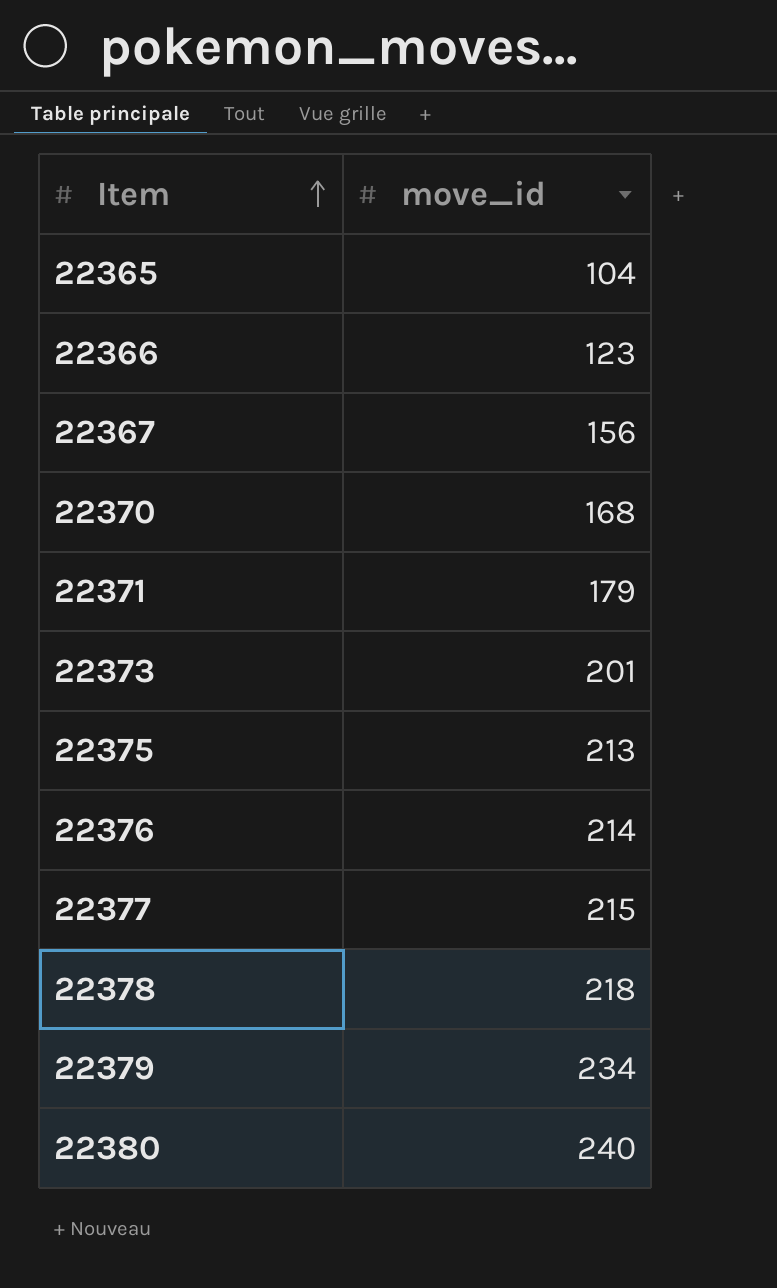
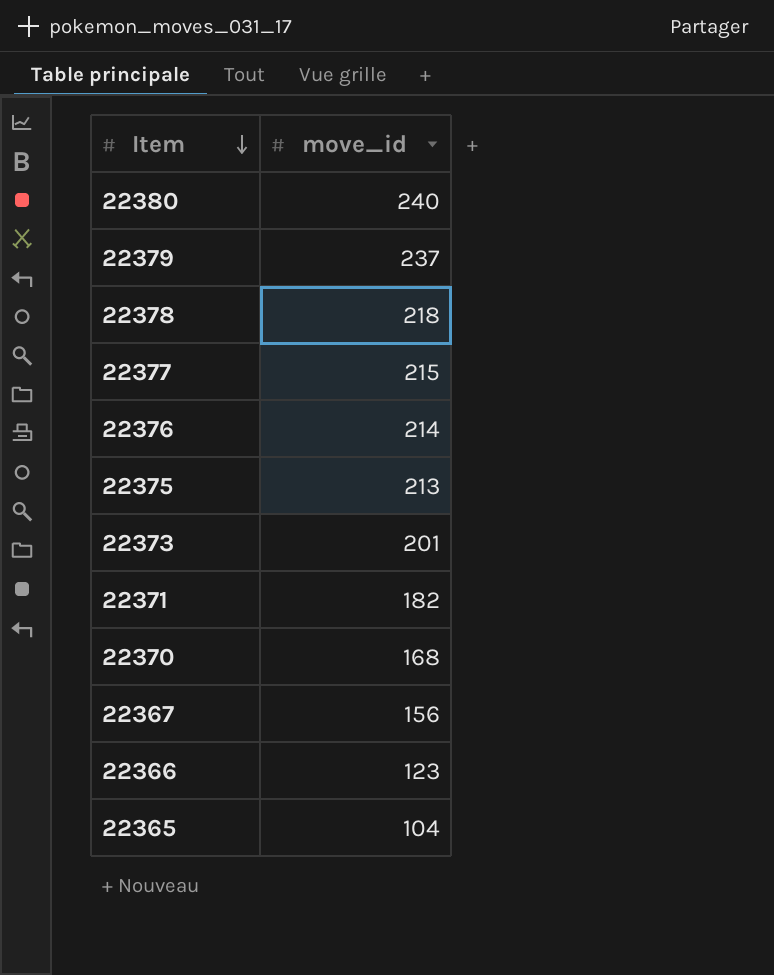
row order: Item ascending -> Item descending
22379 | move_id: 234 -> 237
22371 | move_id: 179 -> 182

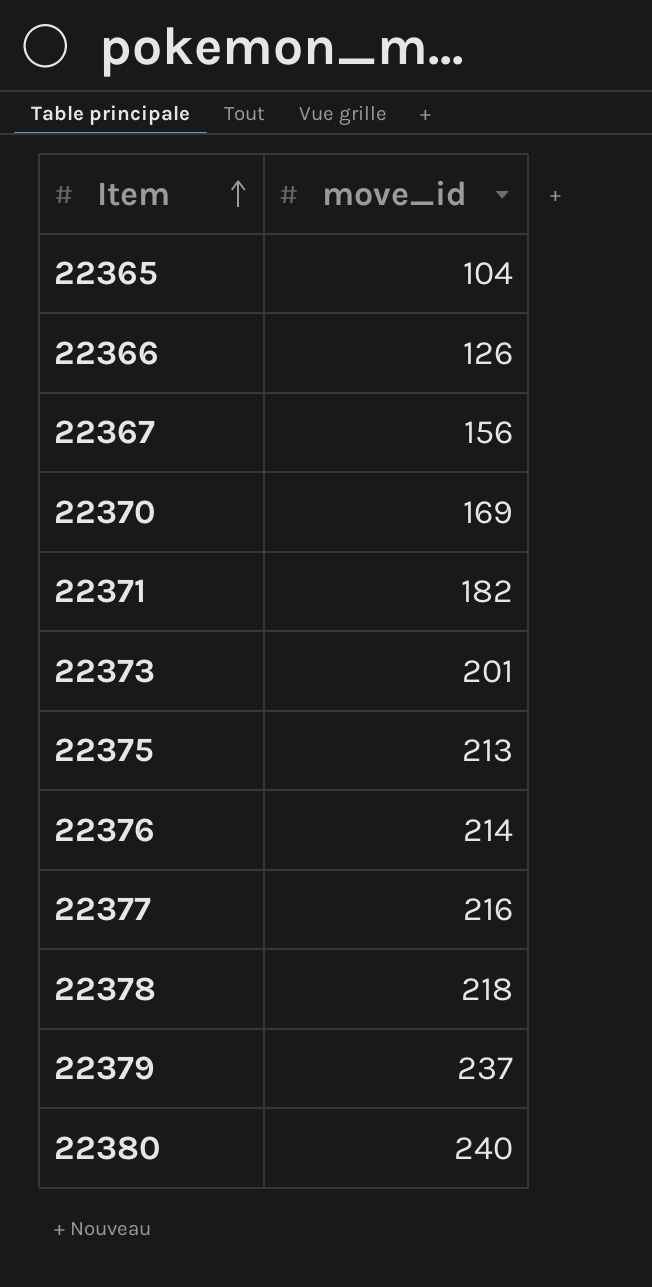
row order: Item descending -> Item ascending
22366 | move_id: 123 -> 126
22370 | move_id: 168 -> 169
22377 | move_id: 215 -> 216

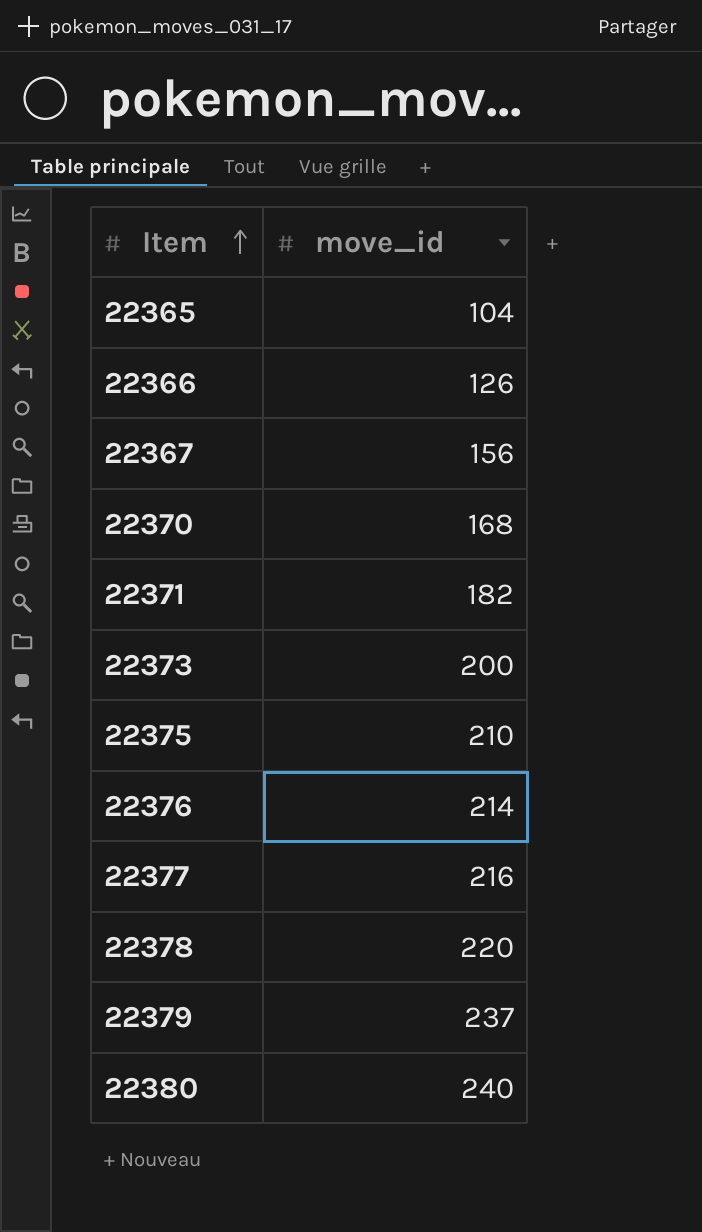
22370 | move_id: 169 -> 168
22373 | move_id: 201 -> 200
22375 | move_id: 213 -> 210
22378 | move_id: 218 -> 220

